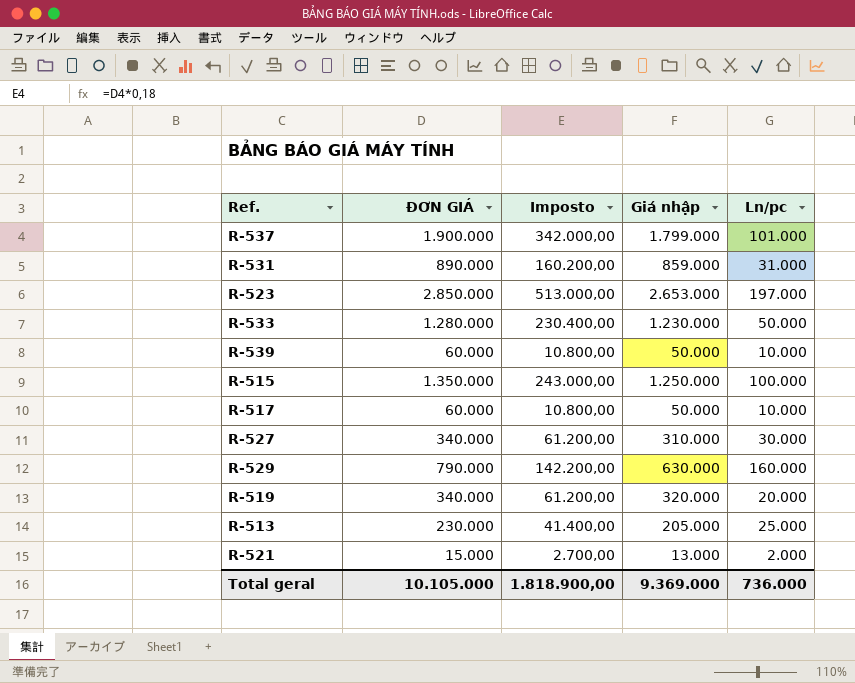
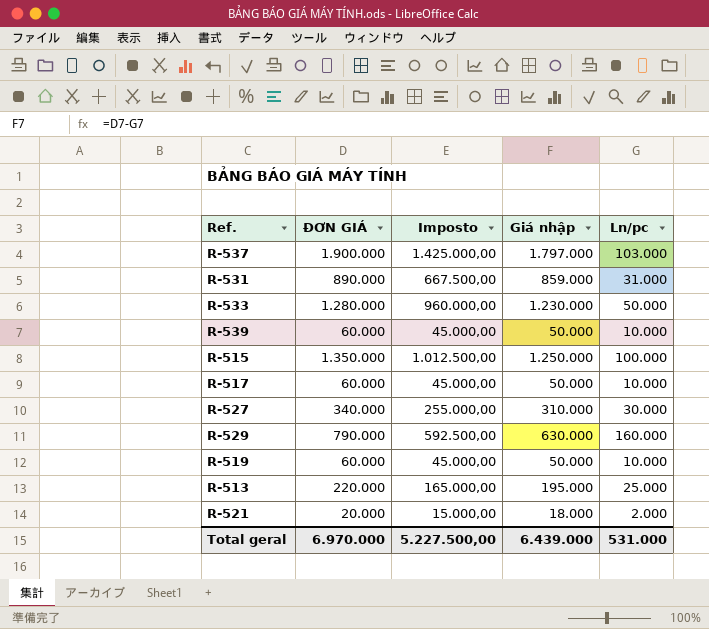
column Imposto | formula: [ĐƠN GIÁ] * 0,18 -> [ĐƠN GIÁ] * 0,75
row R-523: 2.850.000 | 513.000,00 | 2.653.000 | 197.000 -> none
R-537 | Giá nhập: 1.799.000 -> 1.797.000
R-537 | Ln/pc: 101.000 -> 103.000
R-519 | ĐƠN GIÁ: 340.000 -> 60.000
R-519 | Giá nhập: 320.000 -> 50.000
R-519 | Ln/pc: 20.000 -> 10.000
R-513 | ĐƠN GIÁ: 230.000 -> 220.000
R-513 | Giá nhập: 205.000 -> 195.000
R-521 | ĐƠN GIÁ: 15.000 -> 20.000
R-521 | Giá nhập: 13.000 -> 18.000
Total geral | ĐƠN GIÁ: 10.105.000 -> 6.970.000
Total geral | Imposto: 1.818.900,00 -> 5.227.500,00
Total geral | Giá nhập: 9.369.000 -> 6.439.000
Total geral | Ln/pc: 736.000 -> 531.000

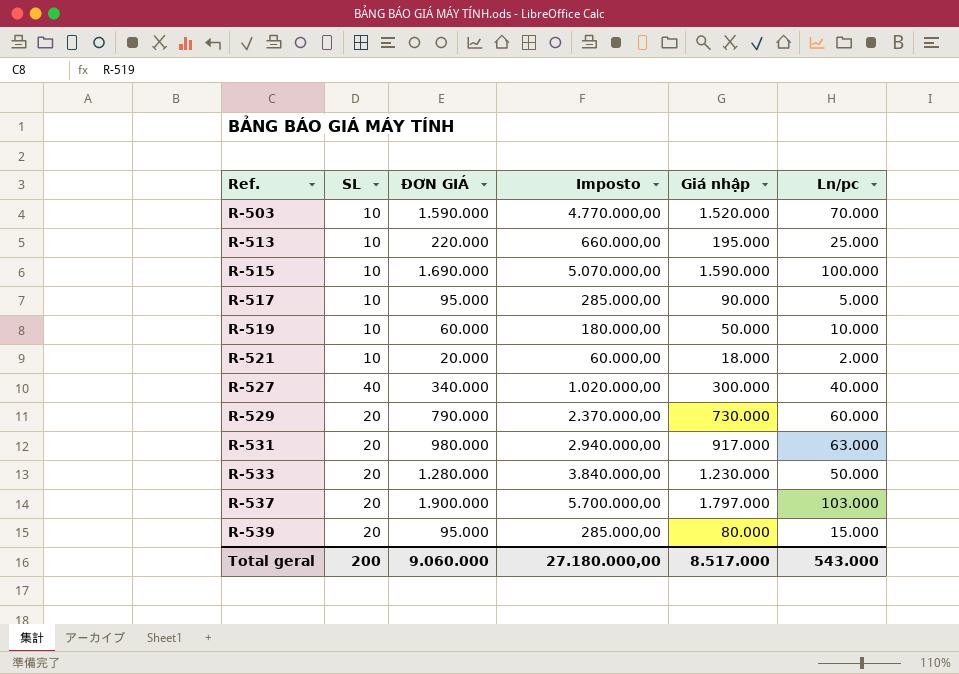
row order: none -> Ref. ascending
column SL | position: none -> 2
column Imposto | formula: [ĐƠN GIÁ] * 0,75 -> [ĐƠN GIÁ] * 3
row R-503: none -> 10 | 1.590.000 | 4.770.000,00 | 1.520.000 | 70.000
R-515 | ĐƠN GIÁ: 1.350.000 -> 1.690.000
R-515 | Giá nhập: 1.250.000 -> 1.590.000
R-517 | ĐƠN GIÁ: 60.000 -> 95.000
R-517 | Giá nhập: 50.000 -> 90.000
R-517 | Ln/pc: 10.000 -> 5.000
R-527 | Giá nhập: 310.000 -> 300.000
R-527 | Ln/pc: 30.000 -> 40.000
R-529 | Giá nhập: 630.000 -> 730.000
R-529 | Ln/pc: 160.000 -> 60.000
R-531 | ĐƠN GIÁ: 890.000 -> 980.000
R-531 | Giá nhập: 859.000 -> 917.000
R-531 | Ln/pc: 31.000 -> 63.000
R-539 | ĐƠN GIÁ: 60.000 -> 95.000
R-539 | Giá nhập: 50.000 -> 80.000
R-539 | Ln/pc: 10.000 -> 15.000
Total geral | ĐƠN GIÁ: 6.970.000 -> 9.060.000
Total geral | Imposto: 5.227.500,00 -> 27.180.000,00
Total geral | Giá nhập: 6.439.000 -> 8.517.000
Total geral | Ln/pc: 531.000 -> 543.000

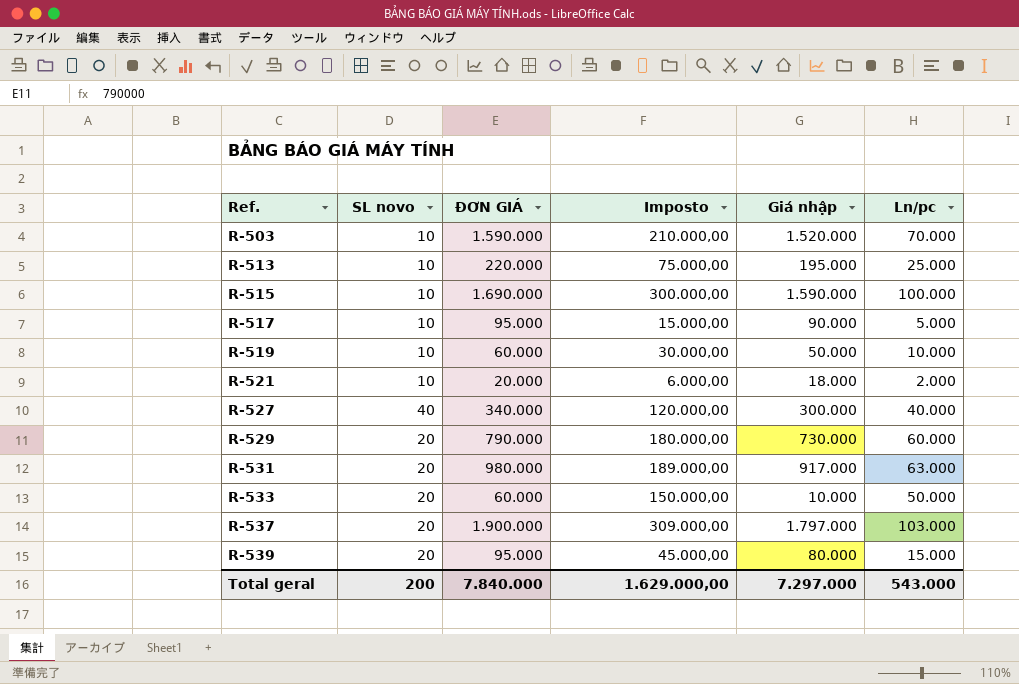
column name: SL -> SL novo
column Imposto | formula: [ĐƠN GIÁ] * 3 -> [Ln/pc] * 3
R-533 | ĐƠN GIÁ: 1.280.000 -> 60.000
R-533 | Giá nhập: 1.230.000 -> 10.000
Total geral | ĐƠN GIÁ: 9.060.000 -> 7.840.000
Total geral | Imposto: 27.180.000,00 -> 1.629.000,00
Total geral | Giá nhập: 8.517.000 -> 7.297.000

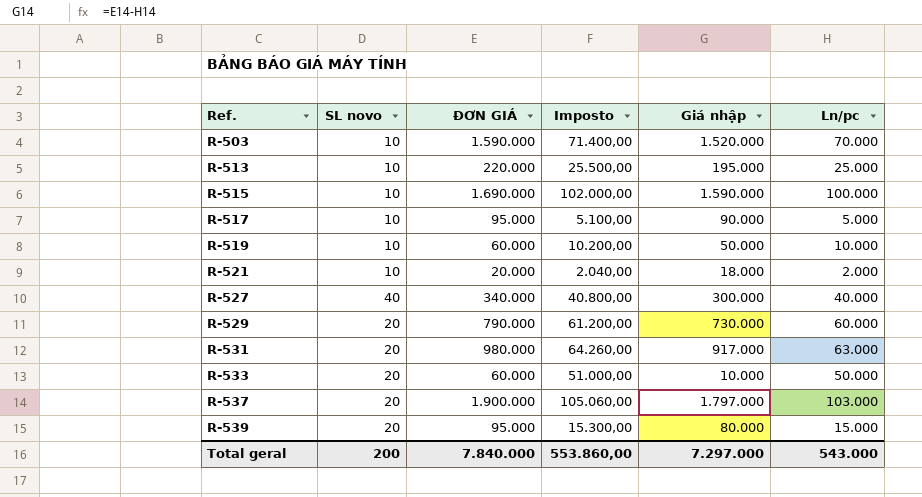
column Imposto | formula: [Ln/pc] * 3 -> [Ln/pc] * 1,02
Total geral | Imposto: 1.629.000,00 -> 553.860,00

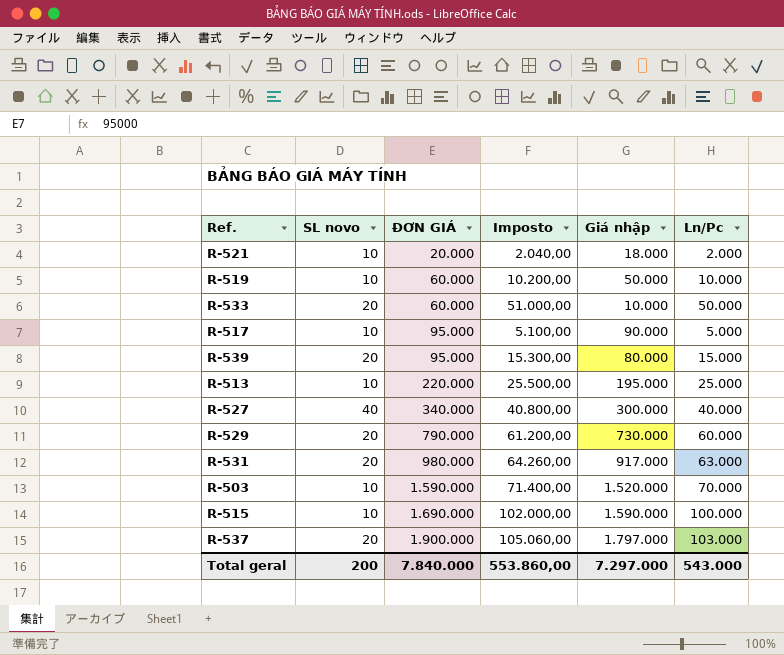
row order: Ref. ascending -> ĐƠN GIÁ ascending
column name: Ln/pc -> Ln/Pc

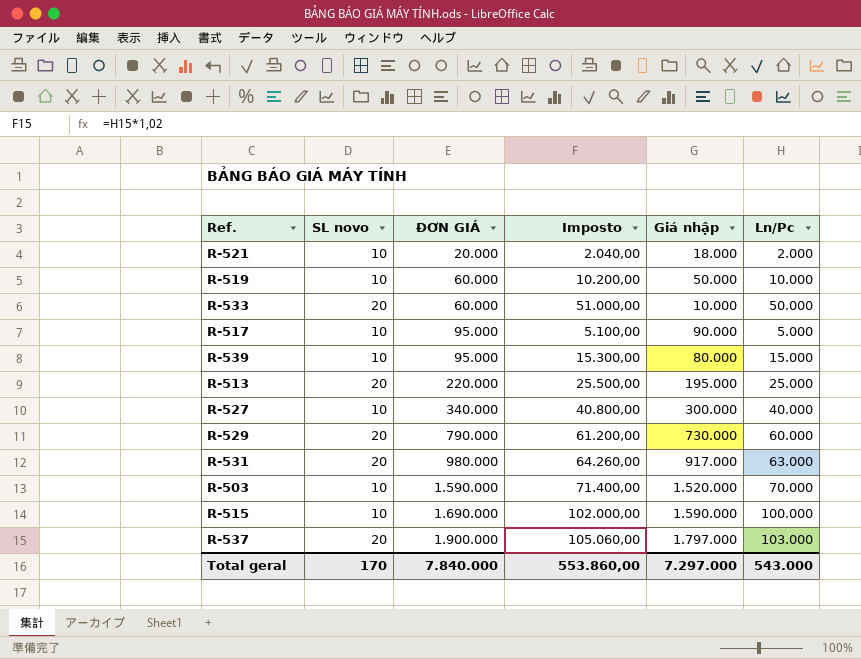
R-539 | SL novo: 20 -> 10
R-513 | SL novo: 10 -> 20
R-527 | SL novo: 40 -> 10
Total geral | SL novo: 200 -> 170

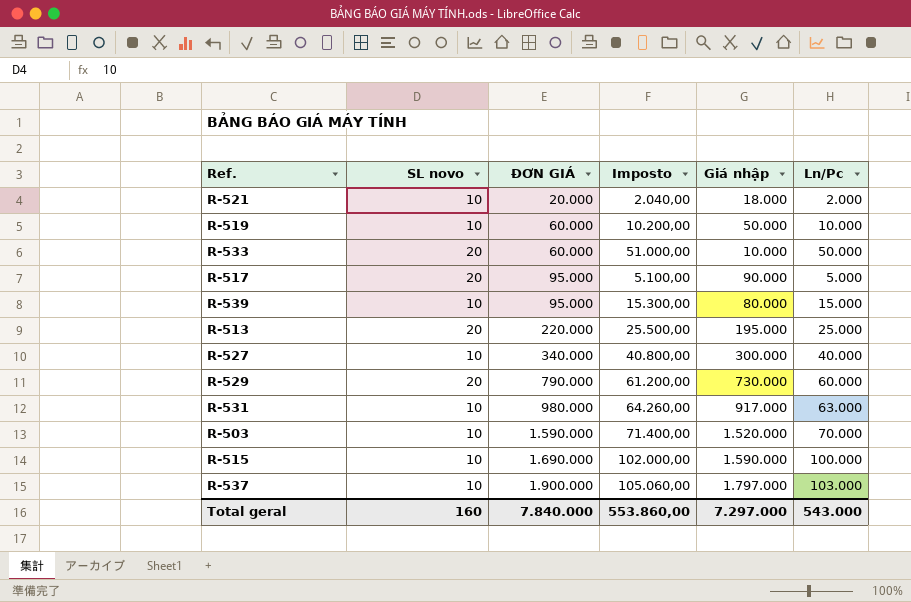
R-517 | SL novo: 10 -> 20
R-531 | SL novo: 20 -> 10
R-537 | SL novo: 20 -> 10
Total geral | SL novo: 170 -> 160

